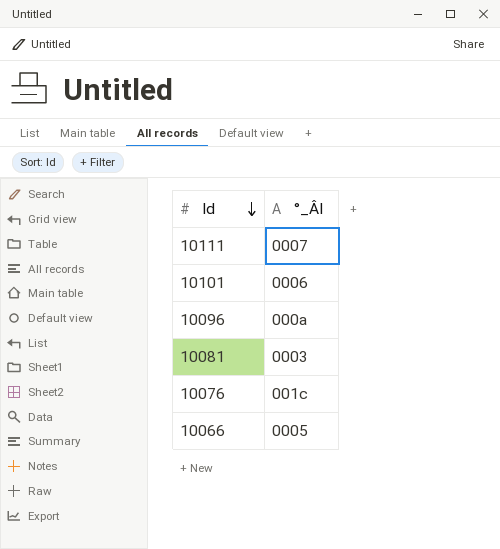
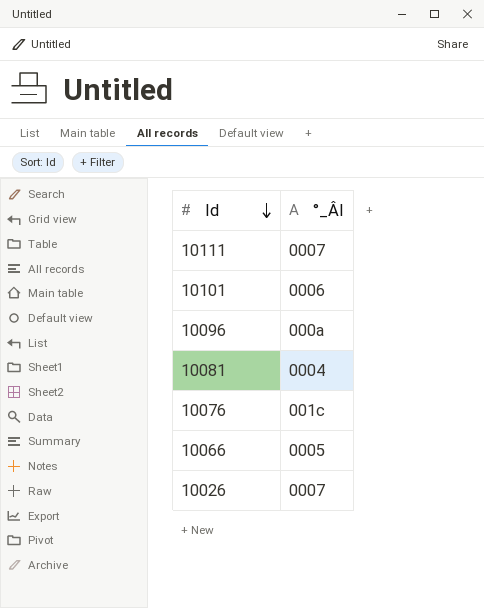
10081 | °_ÂI: 0003 -> 0004
row 10026: none -> 0007

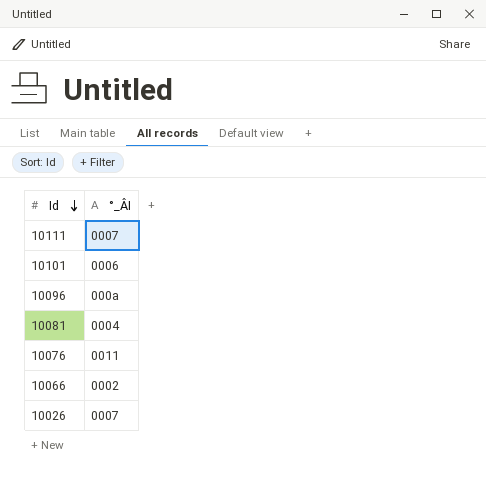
10076 | °_ÂI: 001c -> 0011
10066 | °_ÂI: 0005 -> 0002

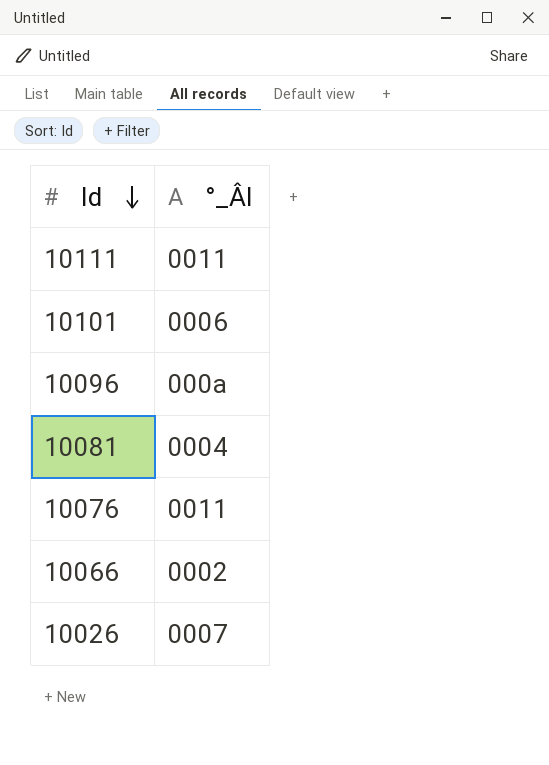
10111 | °_ÂI: 0007 -> 0011

